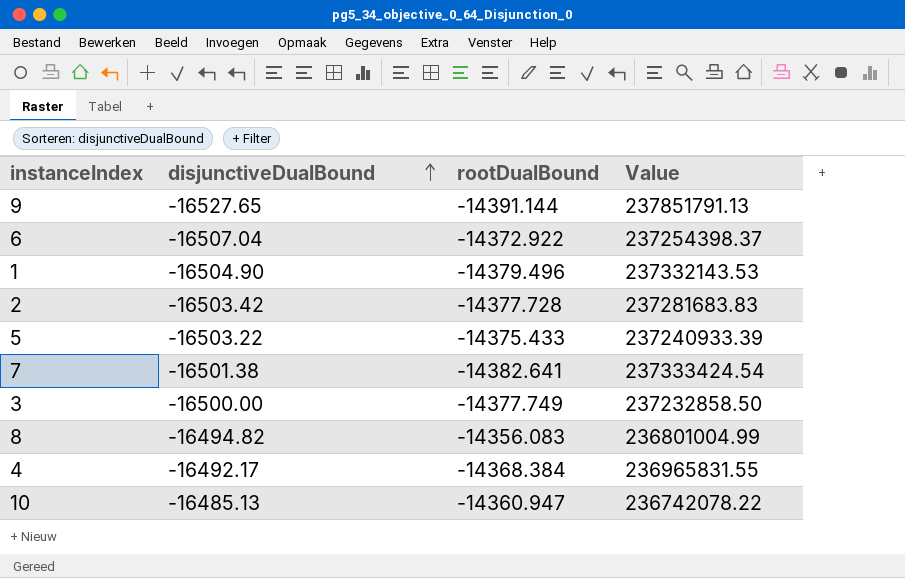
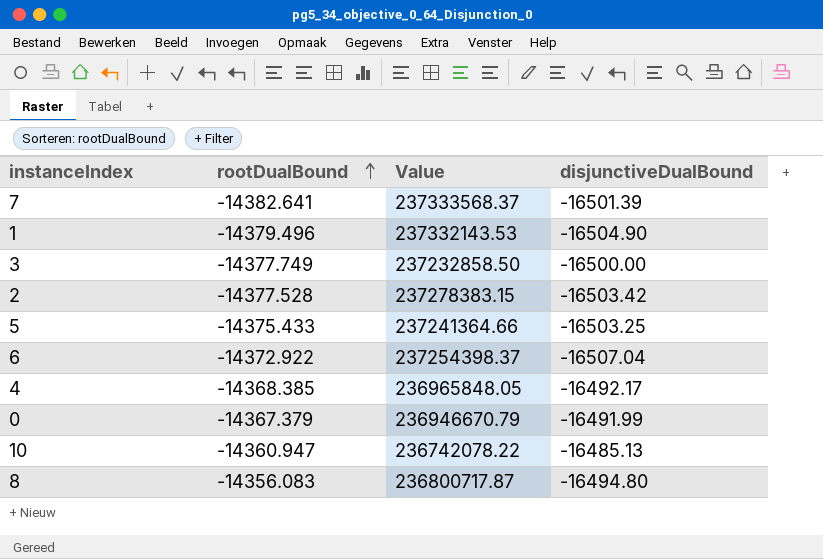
row order: disjunctiveDualBound ascending -> rootDualBound ascending
column disjunctiveDualBound | position: 2 -> 4
row 9: -16527.65 | -14391.144 | 237851791.13 -> none
7 | Value: 237333424.54 -> 237333568.37
7 | disjunctiveDualBound: -16501.38 -> -16501.39
2 | rootDualBound: -14377.728 -> -14377.528
2 | Value: 237281683.83 -> 237278383.15
5 | Value: 237240933.39 -> 237241364.66
5 | disjunctiveDualBound: -16503.22 -> -16503.25
4 | rootDualBound: -14368.384 -> -14368.385
4 | Value: 236965831.55 -> 236965848.05
row 0: none -> -14367.379 | 236946670.79 | -16491.99
8 | Value: 236801004.99 -> 236800717.87
8 | disjunctiveDualBound: -16494.82 -> -16494.80

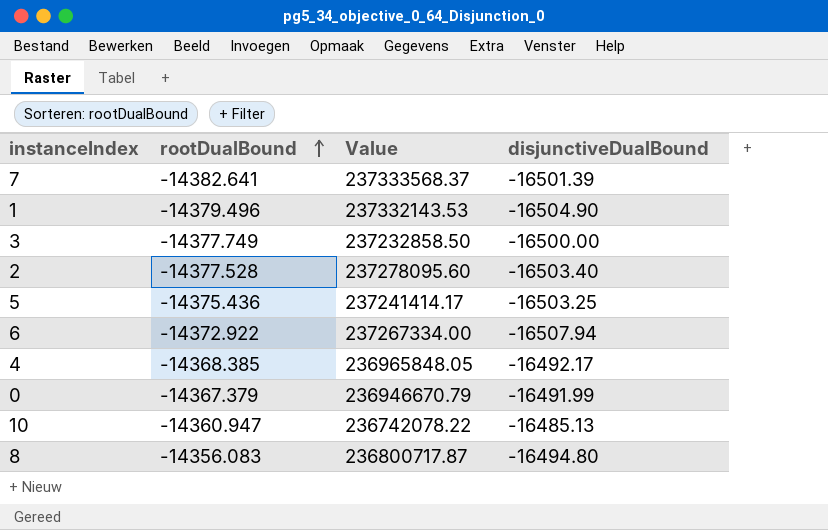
2 | Value: 237278383.15 -> 237278095.60
2 | disjunctiveDualBound: -16503.42 -> -16503.40
5 | rootDualBound: -14375.433 -> -14375.436
5 | Value: 237241364.66 -> 237241414.17
6 | Value: 237254398.37 -> 237267334.00
6 | disjunctiveDualBound: -16507.04 -> -16507.94

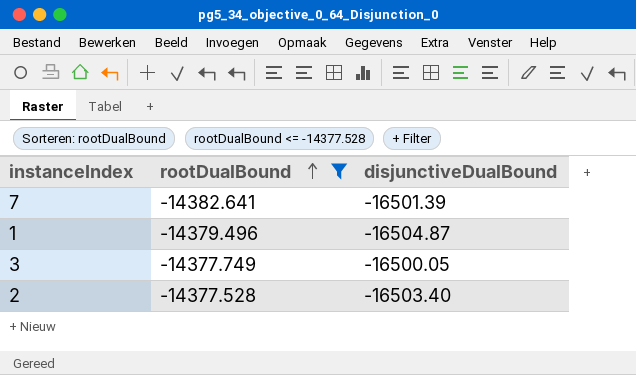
filter: none -> rootDualBound <= -14377.528
column Value | formula: [rootDualBound] * [disjunctiveDualBound] -> none
1 | disjunctiveDualBound: -16504.90 -> -16504.87
3 | disjunctiveDualBound: -16500.00 -> -16500.05

